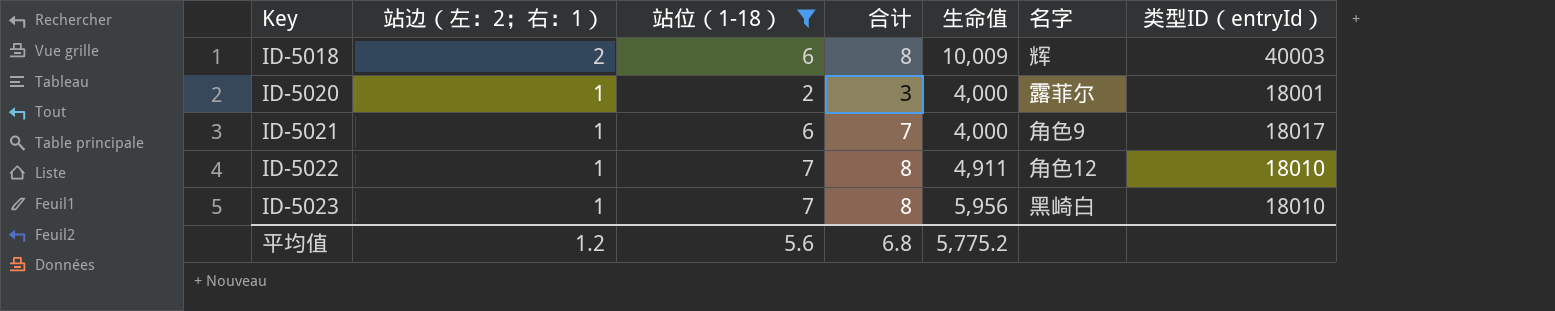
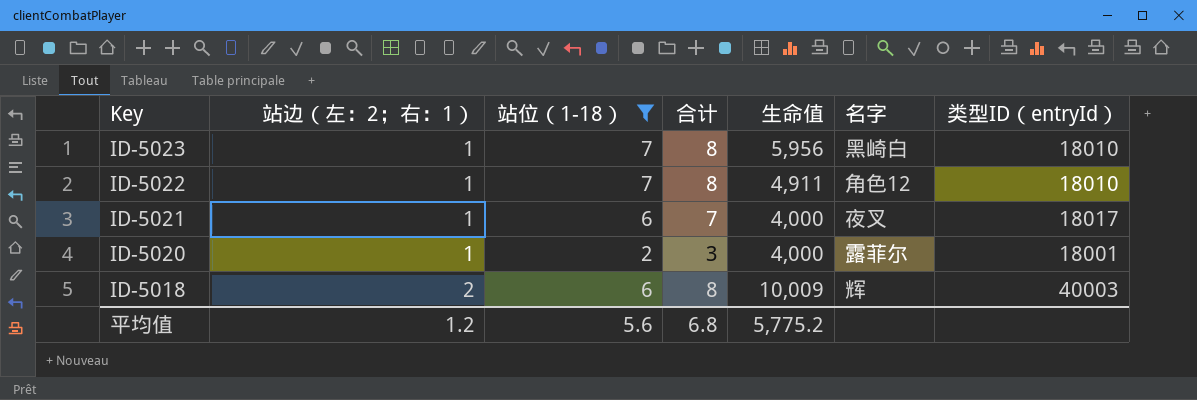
row order: Key ascending -> Key descending
ID-5021 | 名字: 角色9 -> 夜叉

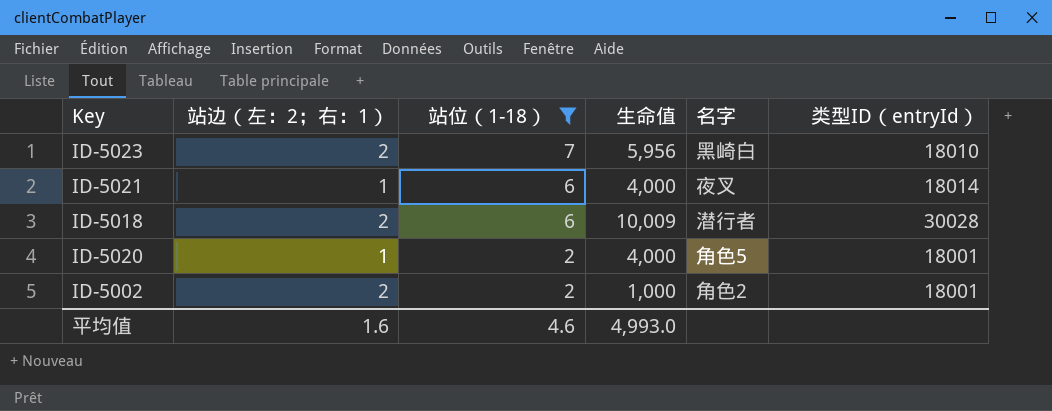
row order: Key descending -> 站位（1-18） descending
column 合计 | formula: [站边（左：2；右：1）] + [站位（1-18）] -> none
row ID-5022: 1 | 7 | 8 | 4,911 | 角色12 | 18010 -> none
ID-5023 | 站边（左：2；右：1）: 1 -> 2
ID-5021 | 类型ID（entryId）: 18017 -> 18014
ID-5018 | 名字: 辉 -> 潜行者
ID-5018 | 类型ID（entryId）: 40003 -> 30028
ID-5020 | 名字: 露菲尔 -> 角色5
row ID-5002: none -> 2 | 2 | 1,000 | 角色2 | 18001
平均值 | 站边（左：2；右：1）: 1.2 -> 1.6
平均值 | 站位（1-18）: 5.6 -> 4.6
平均值 | 生命值: 5,775.2 -> 4,993.0

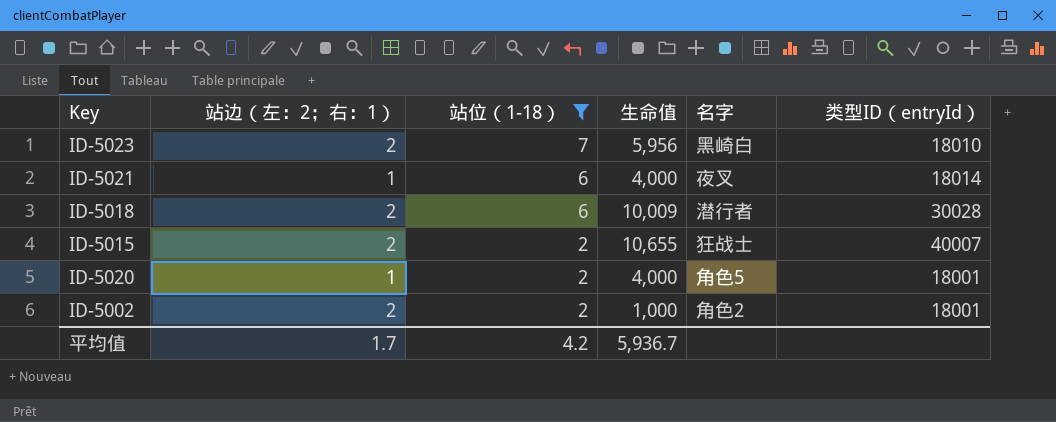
row ID-5015: none -> 2 | 2 | 10,655 | 狂战士 | 40007
平均值 | 站边（左：2；右：1）: 1.6 -> 1.7
平均值 | 站位（1-18）: 4.6 -> 4.2
平均值 | 生命值: 4,993.0 -> 5,936.7

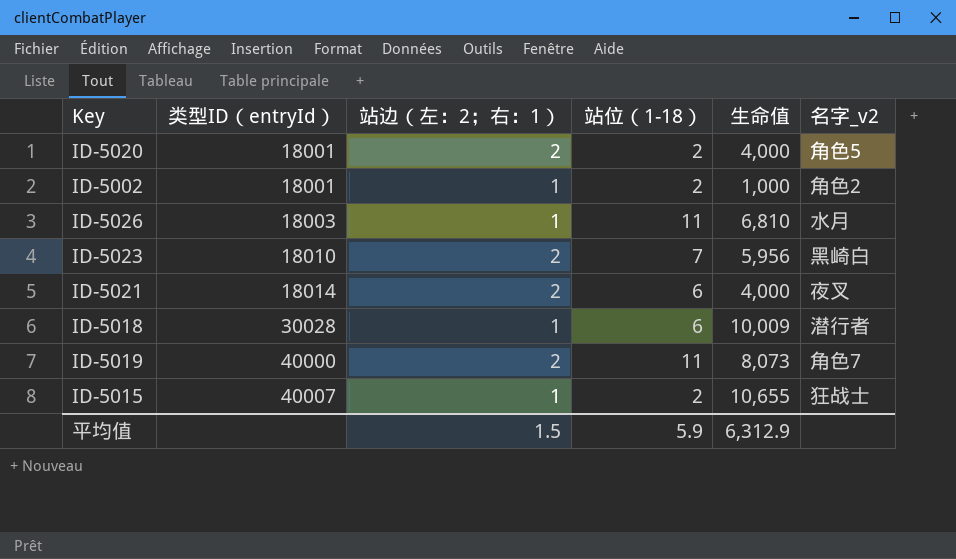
filter: 站位（1-18） != 11 -> none
row order: 站位（1-18） descending -> 类型ID（entryId） ascending
column 类型ID（entryId） | position: 6 -> 2
column name: 名字 -> 名字_v2
ID-5020 | 站边（左：2；右：1）: 1 -> 2
ID-5002 | 站边（左：2；右：1）: 2 -> 1
ID-5021 | 站边（左：2；右：1）: 1 -> 2
ID-5018 | 站边（左：2；右：1）: 2 -> 1
ID-5015 | 站边（左：2；右：1）: 2 -> 1
平均值 | 站边（左：2；右：1）: 1.7 -> 1.5
平均值 | 站位（1-18）: 4.2 -> 5.9
平均值 | 生命值: 5,936.7 -> 6,312.9

